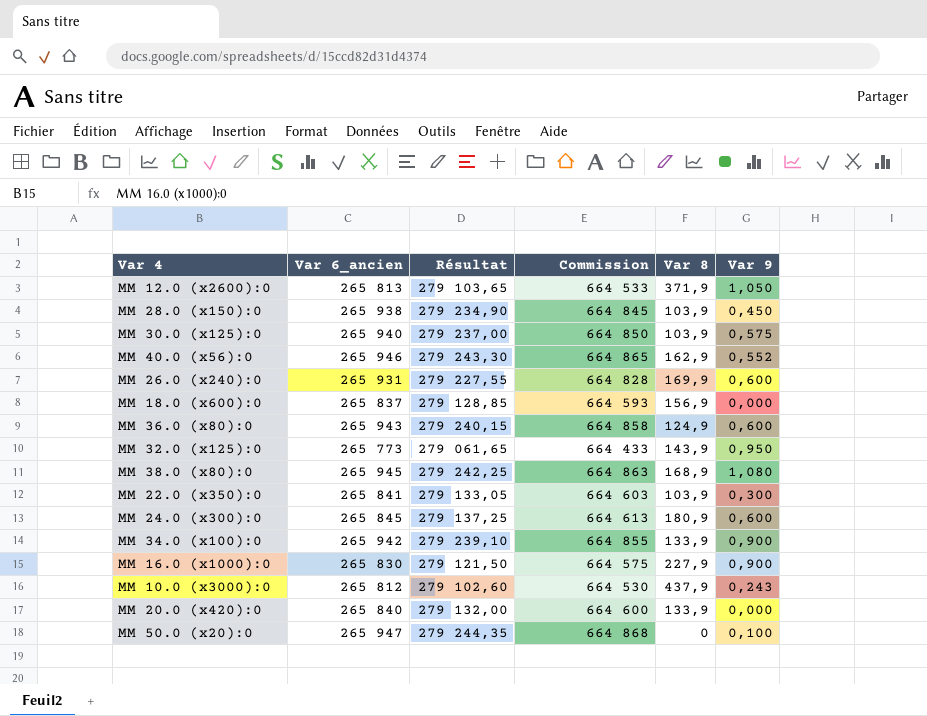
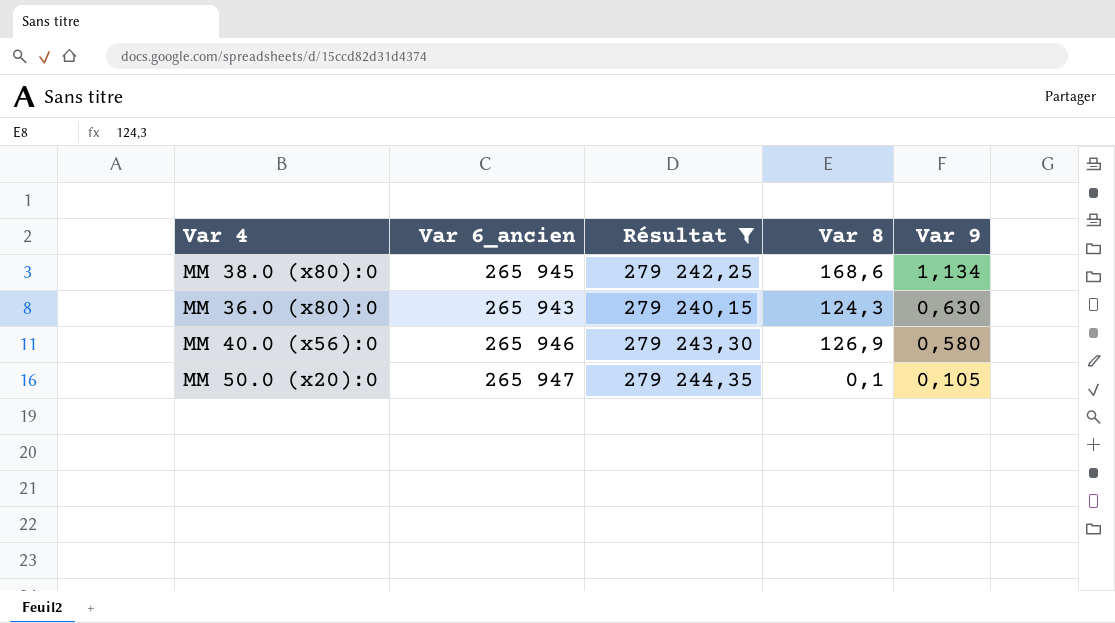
filter: none -> Résultat >= 279 240,15
row order: none -> Var 9 descending
column Commission | formula: [Var 6_ancien] * 2,5 -> none
MM 38.0 (x80):0 | Var 8: 168,9 -> 168,6
MM 38.0 (x80):0 | Var 9: 1,080 -> 1,134
MM 36.0 (x80):0 | Var 8: 124,9 -> 124,3
MM 36.0 (x80):0 | Var 9: 0,600 -> 0,630
MM 40.0 (x56):0 | Var 8: 162,9 -> 126,9
MM 40.0 (x56):0 | Var 9: 0,552 -> 0,580
MM 50.0 (x20):0 | Var 8: 0 -> 0,1
MM 50.0 (x20):0 | Var 9: 0,100 -> 0,105

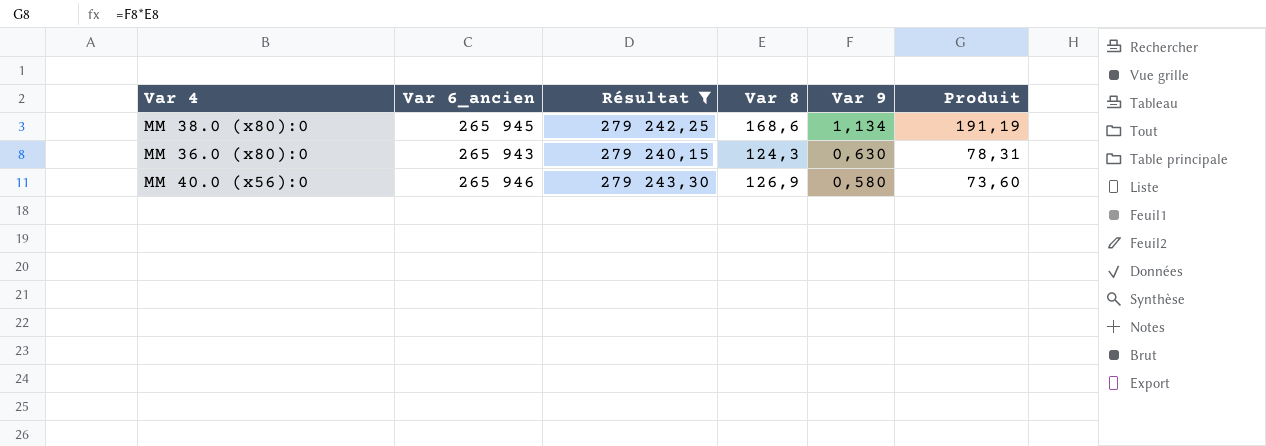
column Produit | formula: none -> [Var 8] * [Var 9]
row MM 50.0 (x20):0: 265 947 | 279 244,35 | 0,1 | 0,105 -> none

